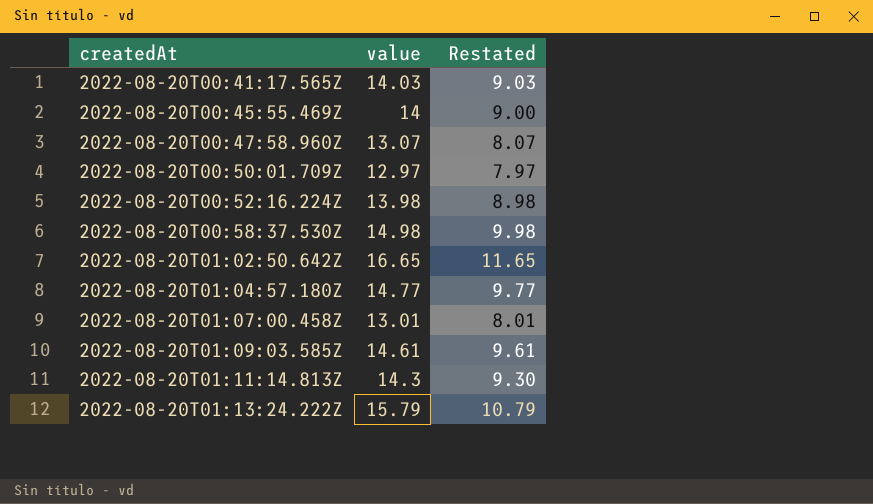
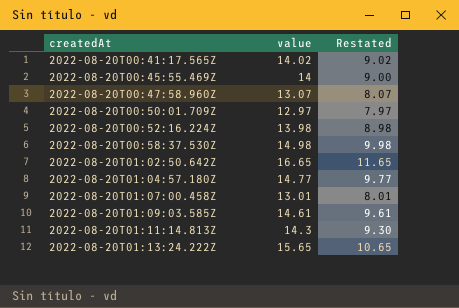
2022-08-20T00:41:17.565Z | value: 14.03 -> 14.02
2022-08-20T00:41:17.565Z | Restated: 9.03 -> 9.02
2022-08-20T01:13:24.222Z | value: 15.79 -> 15.65
2022-08-20T01:13:24.222Z | Restated: 10.79 -> 10.65

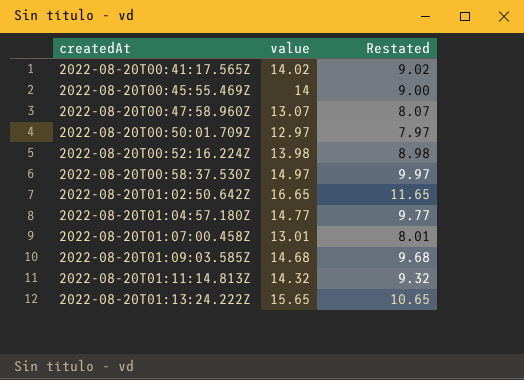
2022-08-20T00:58:37.530Z | value: 14.98 -> 14.97
2022-08-20T00:58:37.530Z | Restated: 9.98 -> 9.97
2022-08-20T01:09:03.585Z | value: 14.61 -> 14.68
2022-08-20T01:09:03.585Z | Restated: 9.61 -> 9.68
2022-08-20T01:11:14.813Z | value: 14.3 -> 14.32
2022-08-20T01:11:14.813Z | Restated: 9.30 -> 9.32

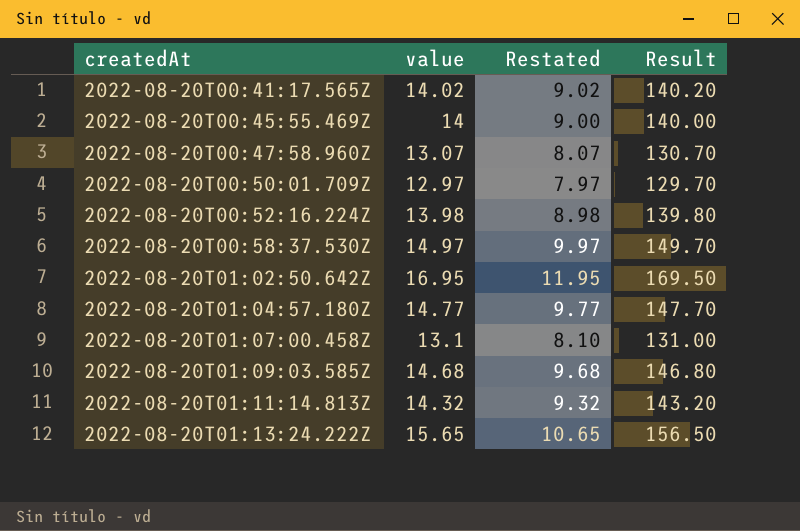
column Result | formula: none -> [value] * 10
2022-08-20T01:02:50.642Z | value: 16.65 -> 16.95
2022-08-20T01:02:50.642Z | Restated: 11.65 -> 11.95
2022-08-20T01:07:00.458Z | value: 13.01 -> 13.1
2022-08-20T01:07:00.458Z | Restated: 8.01 -> 8.10

